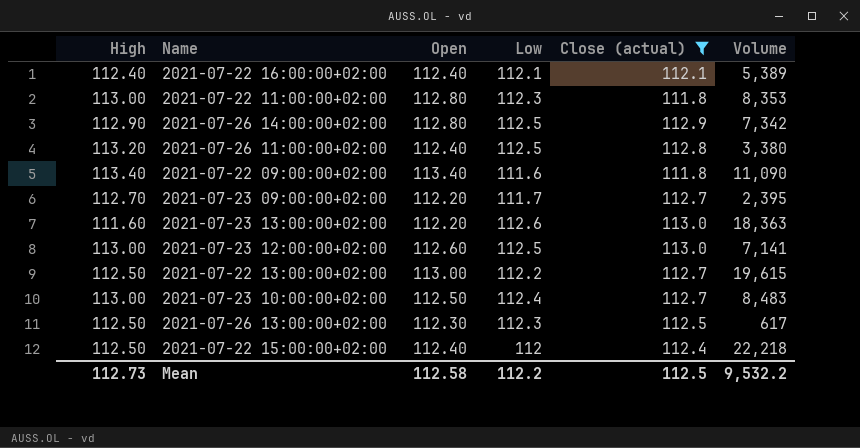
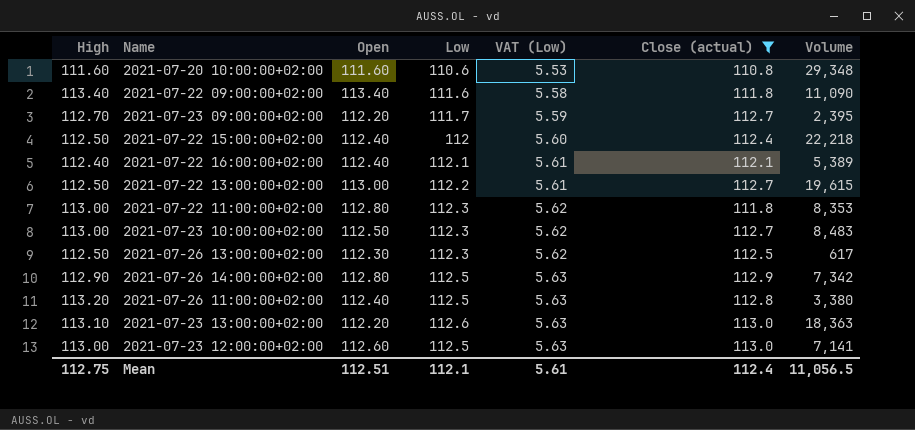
row order: none -> VAT (Low) ascending
column VAT (Low) | formula: none -> [Low] * 0.05
row 2021-07-20 10:00:00+02:00: none -> 111.60 | 111.60 | 110.6 | 5.53 | 110.8 | 29,348
2021-07-23 10:00:00+02:00 | Low: 112.4 -> 112.3
2021-07-23 13:00:00+02:00 | High: 111.60 -> 113.10
Mean | High: 112.73 -> 112.75
Mean | Open: 112.58 -> 112.51
Mean | Low: 112.2 -> 112.1
Mean | Close (actual): 112.5 -> 112.4
Mean | Volume: 9,532.2 -> 11,056.5

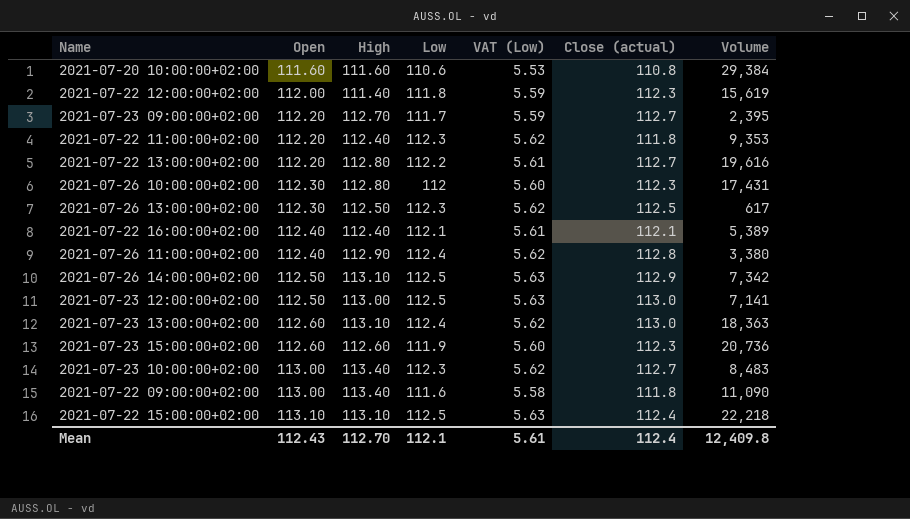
filter: Close (actual) != 112.3 -> none
row order: VAT (Low) ascending -> Open ascending
column High | position: 1 -> 3
2021-07-20 10:00:00+02:00 | Volume: 29,348 -> 29,384
2021-07-22 11:00:00+02:00 | Open: 112.80 -> 112.20
2021-07-22 11:00:00+02:00 | High: 113.00 -> 112.40
2021-07-22 11:00:00+02:00 | Volume: 8,353 -> 9,353
2021-07-22 13:00:00+02:00 | Open: 113.00 -> 112.20
2021-07-22 13:00:00+02:00 | High: 112.50 -> 112.80
2021-07-22 13:00:00+02:00 | Volume: 19,615 -> 19,616
2021-07-26 11:00:00+02:00 | High: 113.20 -> 112.90
2021-07-26 11:00:00+02:00 | Low: 112.5 -> 112.4
2021-07-26 11:00:00+02:00 | VAT (Low): 5.63 -> 5.62
2021-07-26 14:00:00+02:00 | Open: 112.80 -> 112.50
2021-07-26 14:00:00+02:00 | High: 112.90 -> 113.10
2021-07-23 12:00:00+02:00 | Open: 112.60 -> 112.50
2021-07-23 13:00:00+02:00 | Open: 112.20 -> 112.60
2021-07-23 13:00:00+02:00 | Low: 112.6 -> 112.4
2021-07-23 13:00:00+02:00 | VAT (Low): 5.63 -> 5.62
2021-07-23 10:00:00+02:00 | Open: 112.50 -> 113.00
2021-07-23 10:00:00+02:00 | High: 113.00 -> 113.40
2021-07-22 09:00:00+02:00 | Open: 113.40 -> 113.00
2021-07-22 15:00:00+02:00 | Open: 112.40 -> 113.10
2021-07-22 15:00:00+02:00 | High: 112.50 -> 113.10
2021-07-22 15:00:00+02:00 | Low: 112 -> 112.5
2021-07-22 15:00:00+02:00 | VAT (Low): 5.60 -> 5.63
Mean | Open: 112.51 -> 112.43
Mean | High: 112.75 -> 112.70
Mean | Volume: 11,056.5 -> 12,409.8

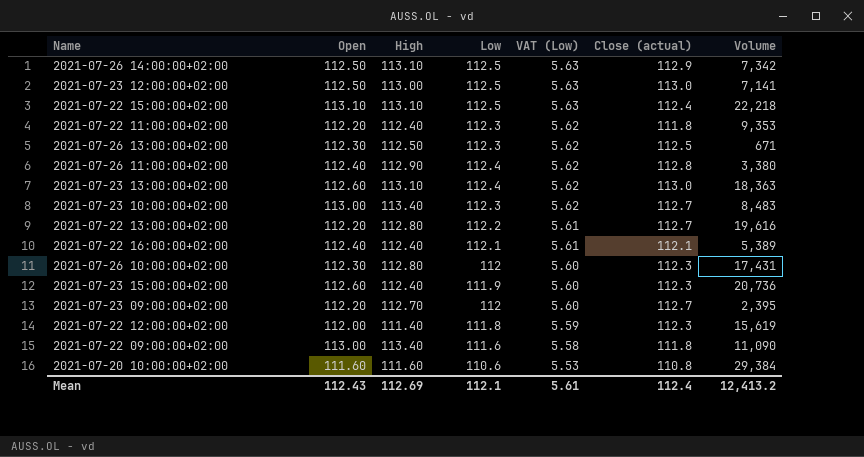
row order: Open ascending -> VAT (Low) descending
2021-07-26 13:00:00+02:00 | Volume: 617 -> 671
2021-07-23 15:00:00+02:00 | High: 112.60 -> 112.40
2021-07-23 09:00:00+02:00 | Low: 111.7 -> 112
2021-07-23 09:00:00+02:00 | VAT (Low): 5.59 -> 5.60
Mean | High: 112.70 -> 112.69
Mean | Volume: 12,409.8 -> 12,413.2

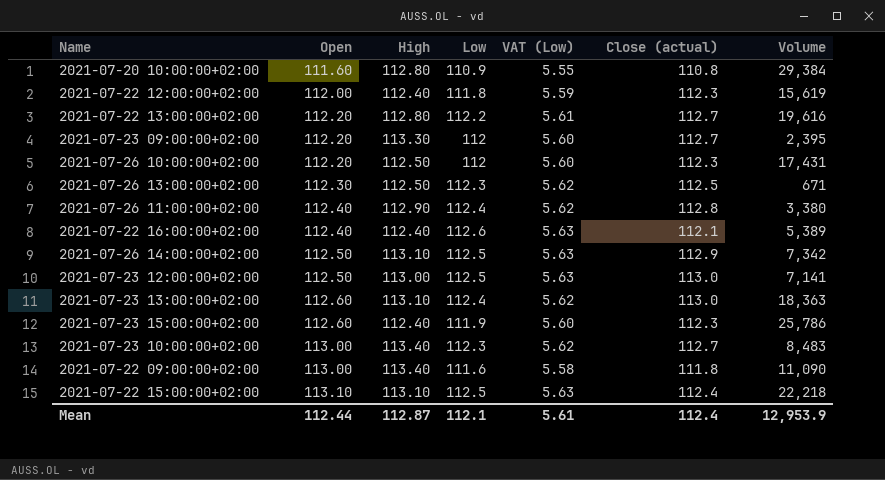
row order: VAT (Low) descending -> Open ascending
row 2021-07-22 11:00:00+02:00: 112.20 | 112.40 | 112.3 | 5.62 | 111.8 | 9,353 -> none
2021-07-20 10:00:00+02:00 | High: 111.60 -> 112.80
2021-07-20 10:00:00+02:00 | Low: 110.6 -> 110.9
2021-07-20 10:00:00+02:00 | VAT (Low): 5.53 -> 5.55
2021-07-22 12:00:00+02:00 | High: 111.40 -> 112.40
2021-07-23 09:00:00+02:00 | High: 112.70 -> 113.30
2021-07-26 10:00:00+02:00 | Open: 112.30 -> 112.20
2021-07-26 10:00:00+02:00 | High: 112.80 -> 112.50
2021-07-22 16:00:00+02:00 | Low: 112.1 -> 112.6
2021-07-22 16:00:00+02:00 | VAT (Low): 5.61 -> 5.63
2021-07-23 15:00:00+02:00 | Volume: 20,736 -> 25,786
Mean | Open: 112.43 -> 112.44
Mean | High: 112.69 -> 112.87
Mean | Volume: 12,413.2 -> 12,953.9

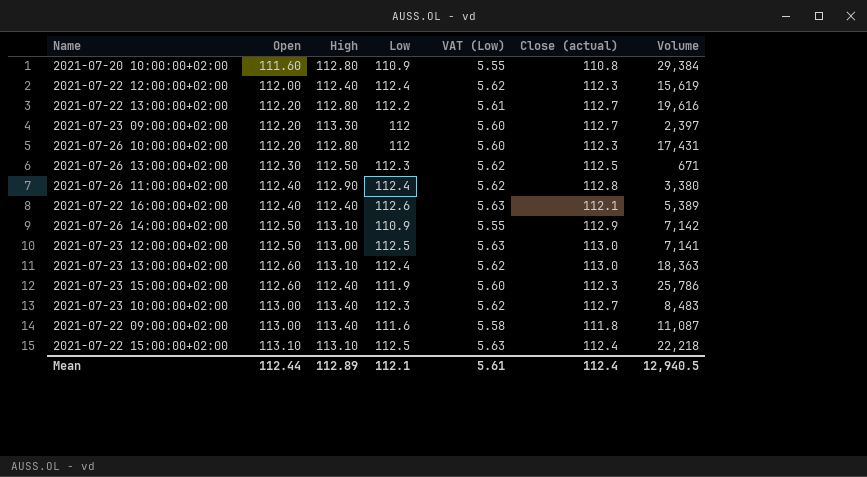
2021-07-22 12:00:00+02:00 | Low: 111.8 -> 112.4
2021-07-22 12:00:00+02:00 | VAT (Low): 5.59 -> 5.62
2021-07-23 09:00:00+02:00 | Volume: 2,395 -> 2,397
2021-07-26 10:00:00+02:00 | High: 112.50 -> 112.80
2021-07-26 14:00:00+02:00 | Low: 112.5 -> 110.9
2021-07-26 14:00:00+02:00 | VAT (Low): 5.63 -> 5.55
2021-07-26 14:00:00+02:00 | Volume: 7,342 -> 7,142
2021-07-22 09:00:00+02:00 | Volume: 11,090 -> 11,087
Mean | High: 112.87 -> 112.89
Mean | Volume: 12,953.9 -> 12,940.5

